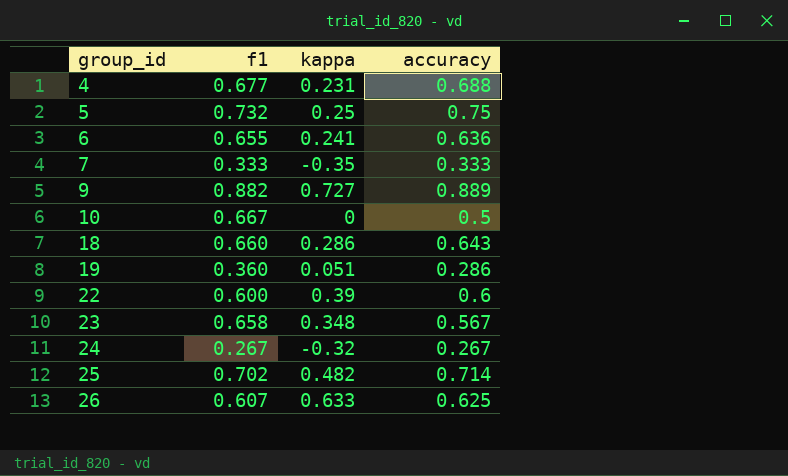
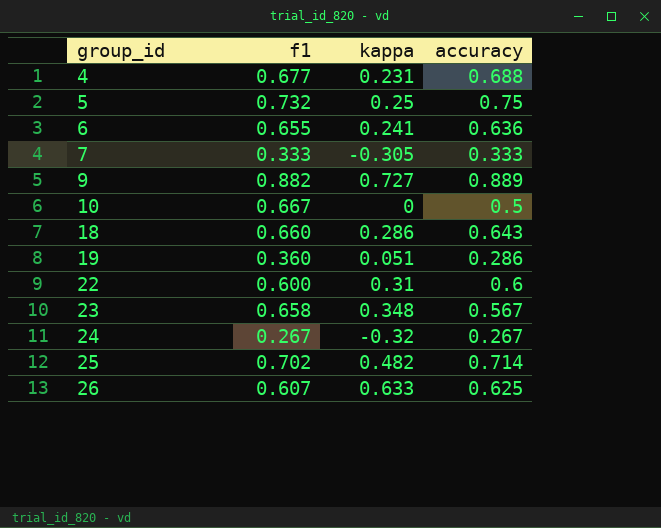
7 | kappa: -0.35 -> -0.305
22 | kappa: 0.39 -> 0.31

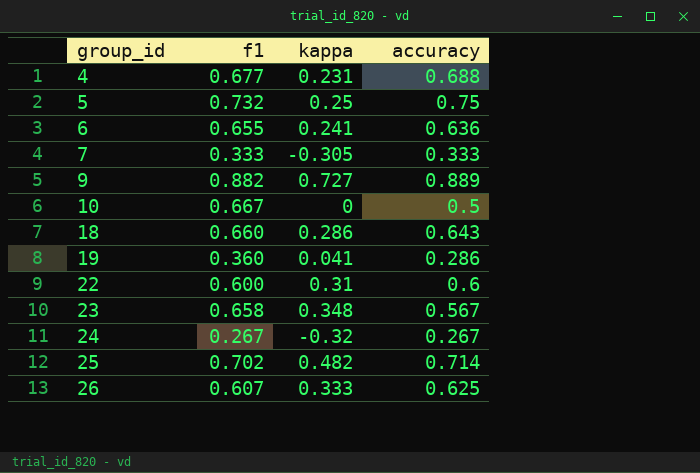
19 | kappa: 0.051 -> 0.041
26 | kappa: 0.633 -> 0.333

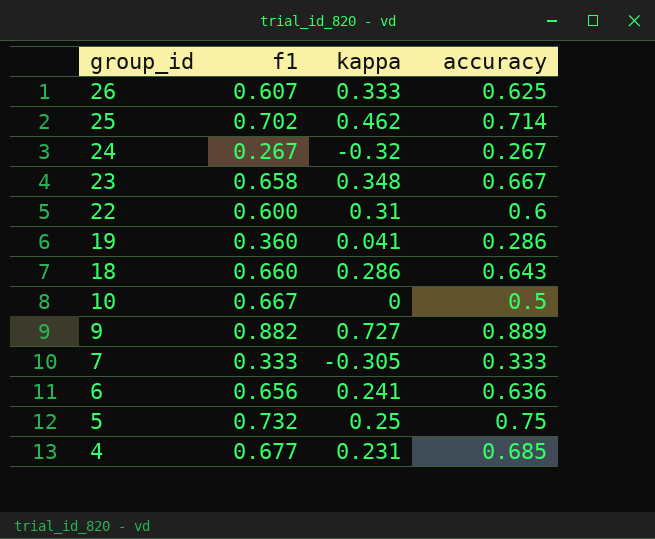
row order: group_id ascending -> group_id descending
25 | kappa: 0.482 -> 0.462
23 | accuracy: 0.567 -> 0.667
6 | f1: 0.655 -> 0.656
4 | accuracy: 0.688 -> 0.685

